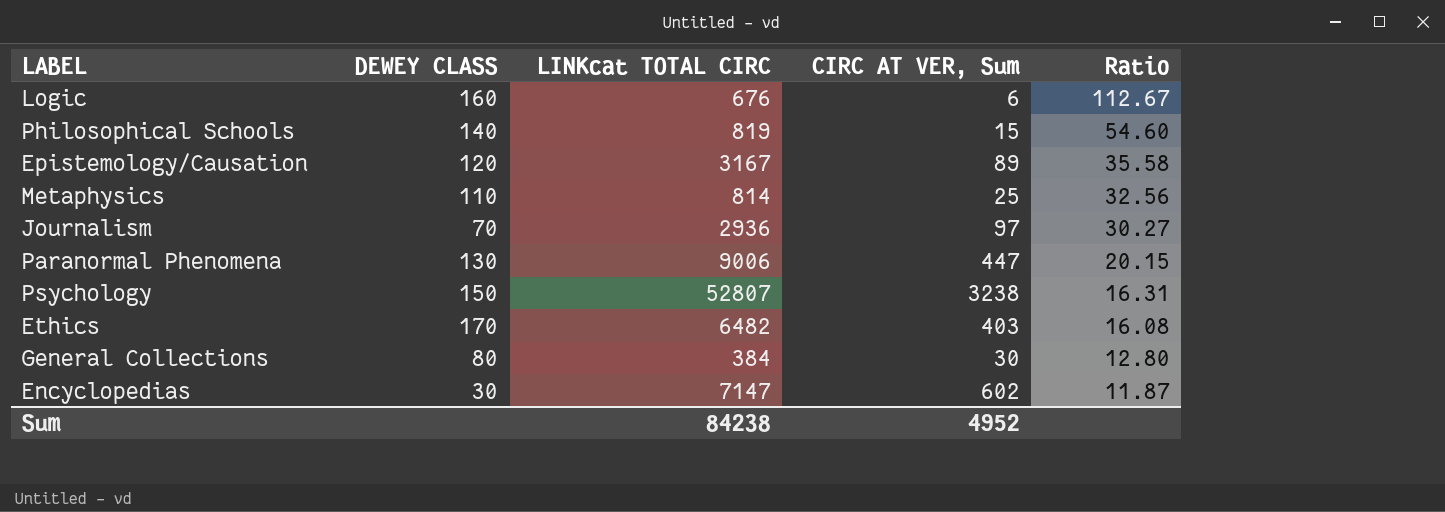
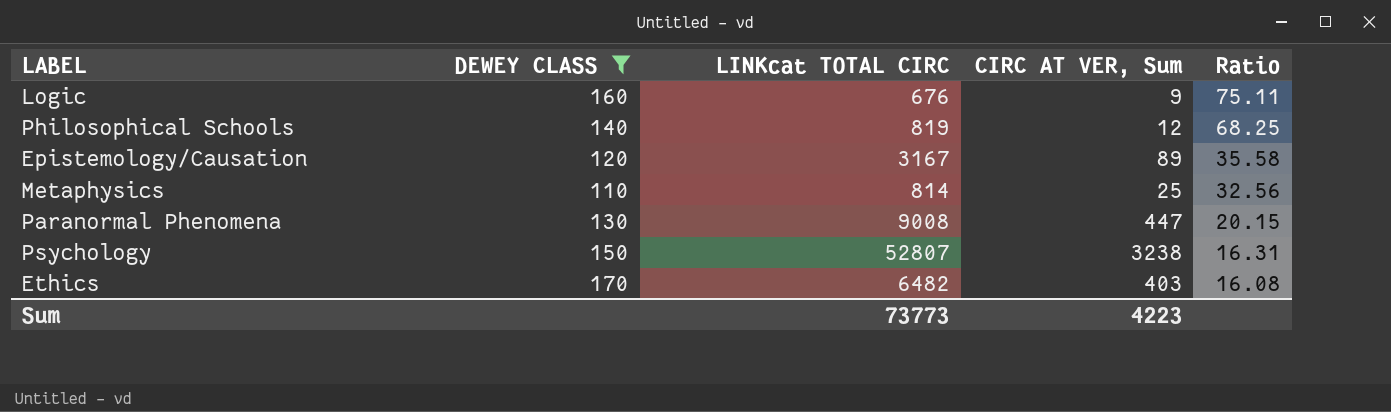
filter: none -> DEWEY CLASS >= 110
Logic | CIRC AT VER, Sum: 6 -> 9
Logic | Ratio: 112.67 -> 75.11
Philosophical Schools | CIRC AT VER, Sum: 15 -> 12
Philosophical Schools | Ratio: 54.60 -> 68.25
Paranormal Phenomena | LINKcat TOTAL CIRC: 9006 -> 9008
Sum | LINKcat TOTAL CIRC: 84238 -> 73773
Sum | CIRC AT VER, Sum: 4952 -> 4223

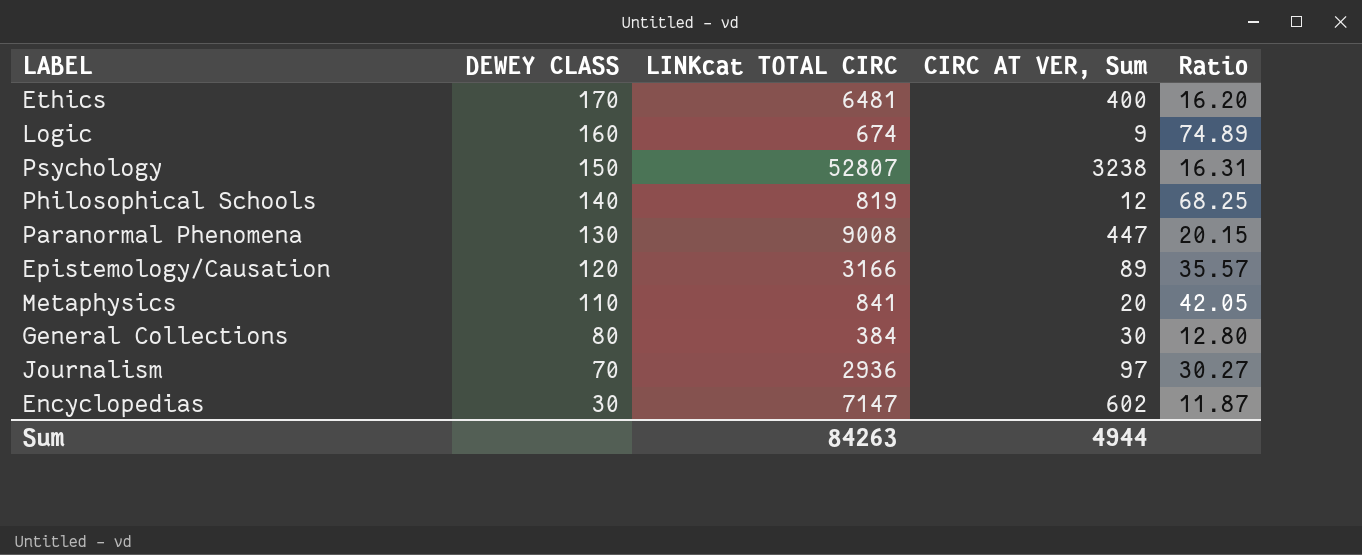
filter: DEWEY CLASS >= 110 -> none
row order: Ratio descending -> DEWEY CLASS descending
Ethics | LINKcat TOTAL CIRC: 6482 -> 6481
Ethics | CIRC AT VER, Sum: 403 -> 400
Ethics | Ratio: 16.08 -> 16.20
Logic | LINKcat TOTAL CIRC: 676 -> 674
Logic | Ratio: 75.11 -> 74.89
Epistemology/Causation | LINKcat TOTAL CIRC: 3167 -> 3166
Epistemology/Causation | Ratio: 35.58 -> 35.57
Metaphysics | LINKcat TOTAL CIRC: 814 -> 841
Metaphysics | CIRC AT VER, Sum: 25 -> 20
Metaphysics | Ratio: 32.56 -> 42.05
Sum | LINKcat TOTAL CIRC: 73773 -> 84263
Sum | CIRC AT VER, Sum: 4223 -> 4944

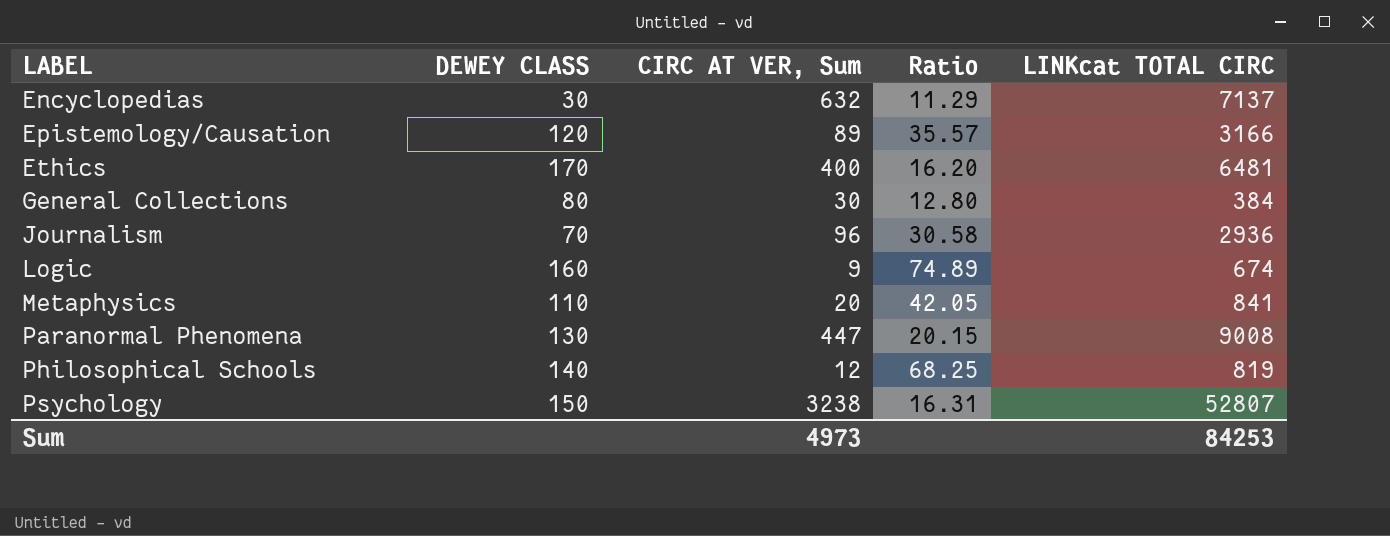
row order: DEWEY CLASS descending -> LABEL ascending
column LINKcat TOTAL CIRC | position: 3 -> 5
Encyclopedias | CIRC AT VER, Sum: 602 -> 632
Encyclopedias | Ratio: 11.87 -> 11.29
Encyclopedias | LINKcat TOTAL CIRC: 7147 -> 7137
Journalism | CIRC AT VER, Sum: 97 -> 96
Journalism | Ratio: 30.27 -> 30.58
Sum | CIRC AT VER, Sum: 4944 -> 4973
Sum | LINKcat TOTAL CIRC: 84263 -> 84253

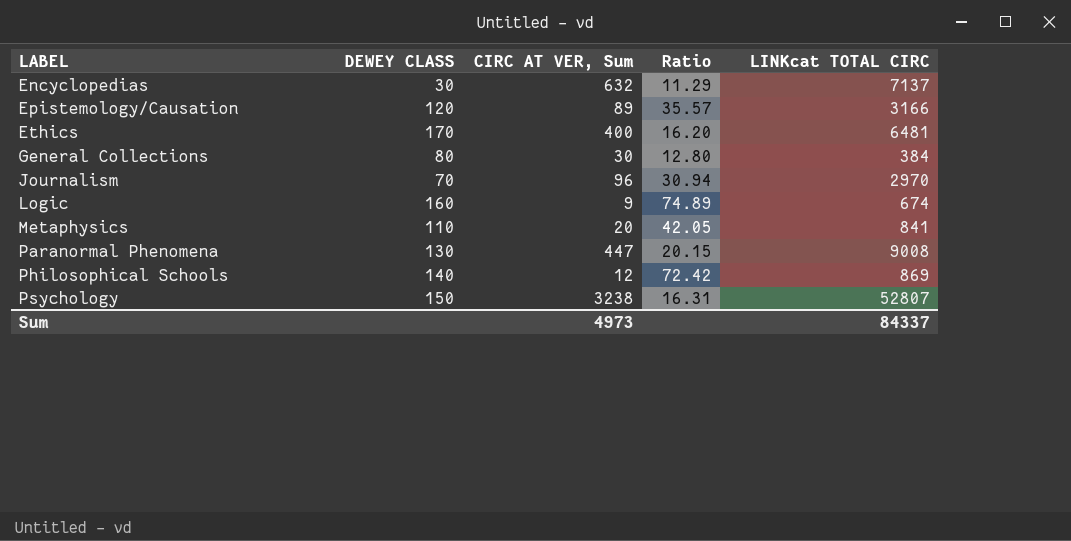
Journalism | Ratio: 30.58 -> 30.94
Journalism | LINKcat TOTAL CIRC: 2936 -> 2970
Philosophical Schools | Ratio: 68.25 -> 72.42
Philosophical Schools | LINKcat TOTAL CIRC: 819 -> 869
Sum | LINKcat TOTAL CIRC: 84253 -> 84337

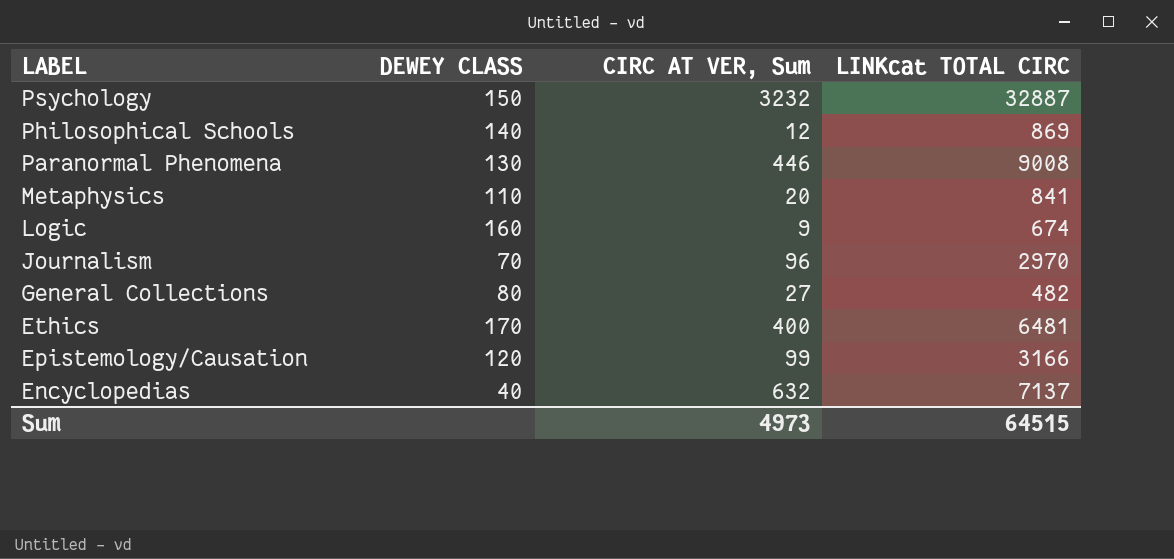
row order: LABEL ascending -> LABEL descending
column Ratio | formula: [LINKcat TOTAL CIRC] / [CIRC AT VER, Sum] -> none
Psychology | CIRC AT VER, Sum: 3238 -> 3232
Psychology | LINKcat TOTAL CIRC: 52807 -> 32887
Paranormal Phenomena | CIRC AT VER, Sum: 447 -> 446
General Collections | CIRC AT VER, Sum: 30 -> 27
General Collections | LINKcat TOTAL CIRC: 384 -> 482
Epistemology/Causation | CIRC AT VER, Sum: 89 -> 99
Encyclopedias | DEWEY CLASS: 30 -> 40
Sum | LINKcat TOTAL CIRC: 84337 -> 64515

